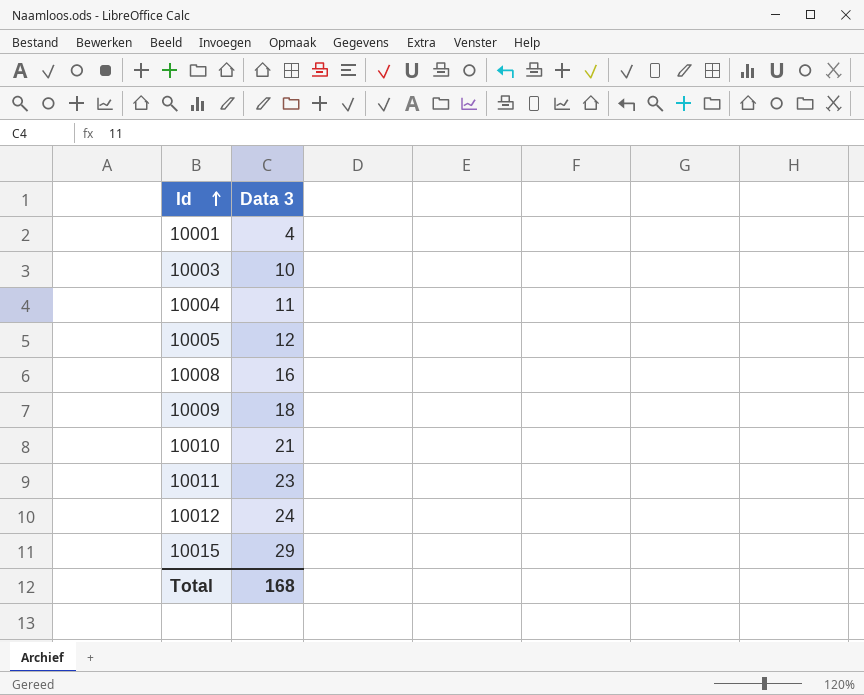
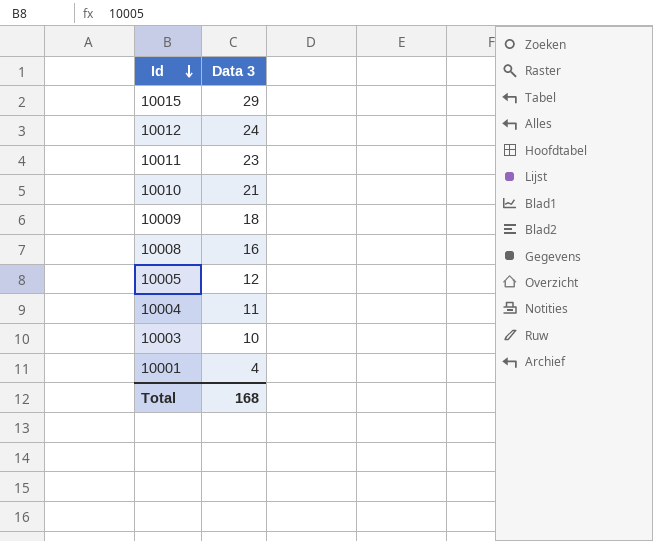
row order: Id ascending -> Id descending

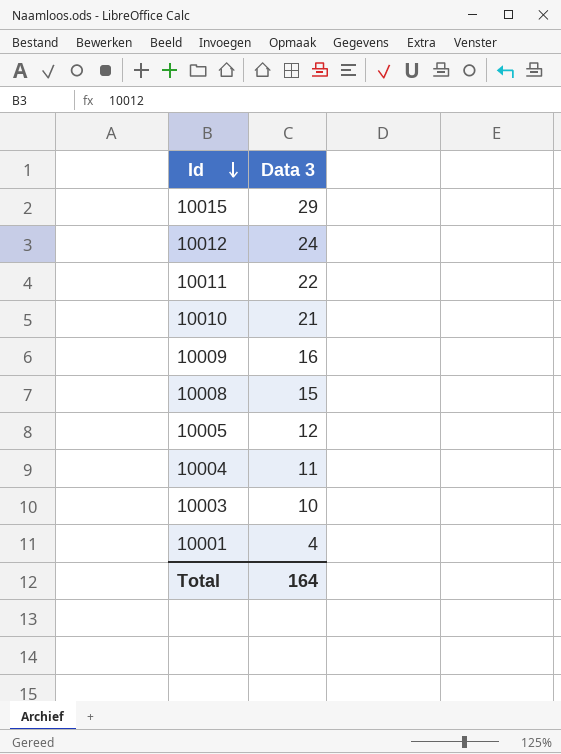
10011 | Data 3: 23 -> 22
10009 | Data 3: 18 -> 16
10008 | Data 3: 16 -> 15
Total | Data 3: 168 -> 164

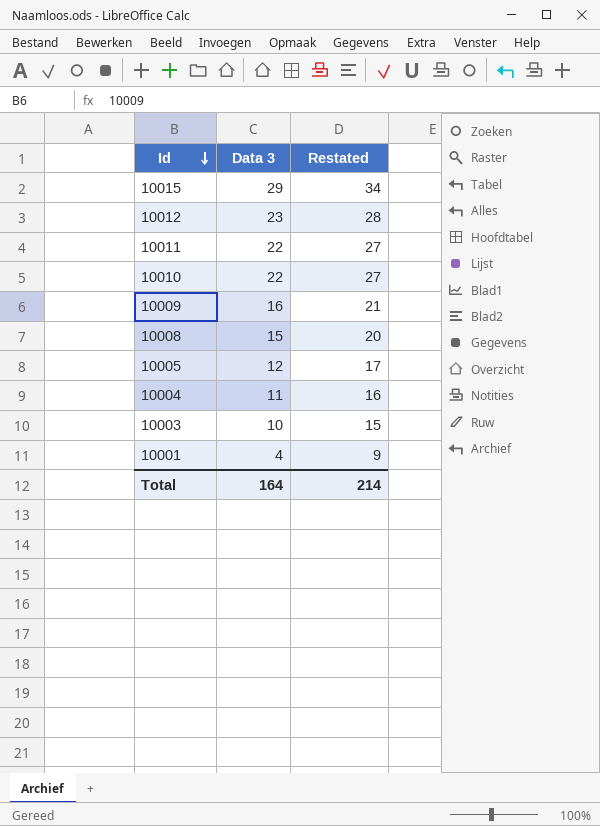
column Restated | formula: none -> [Data 3] + 5
10012 | Data 3: 24 -> 23
10010 | Data 3: 21 -> 22

